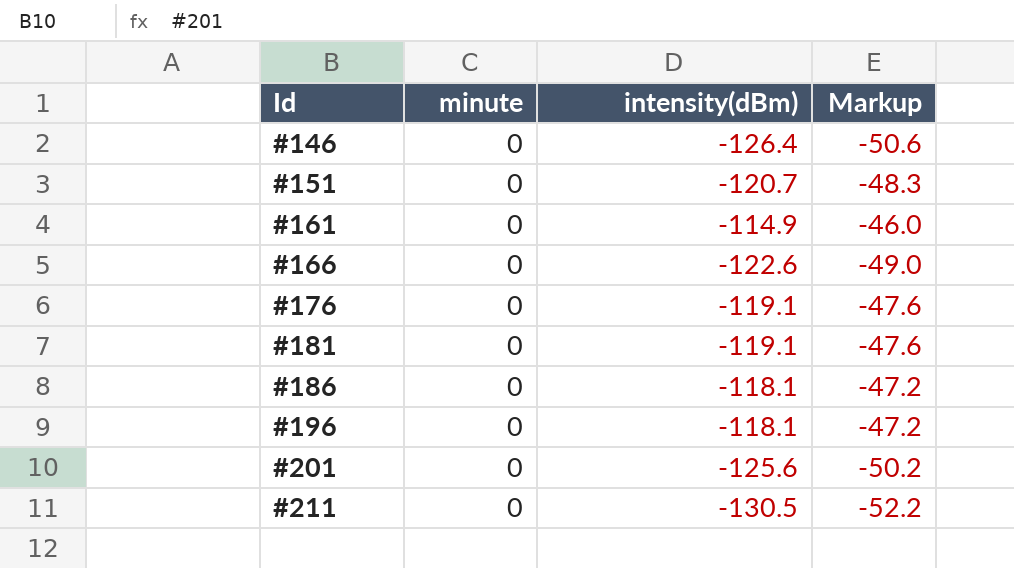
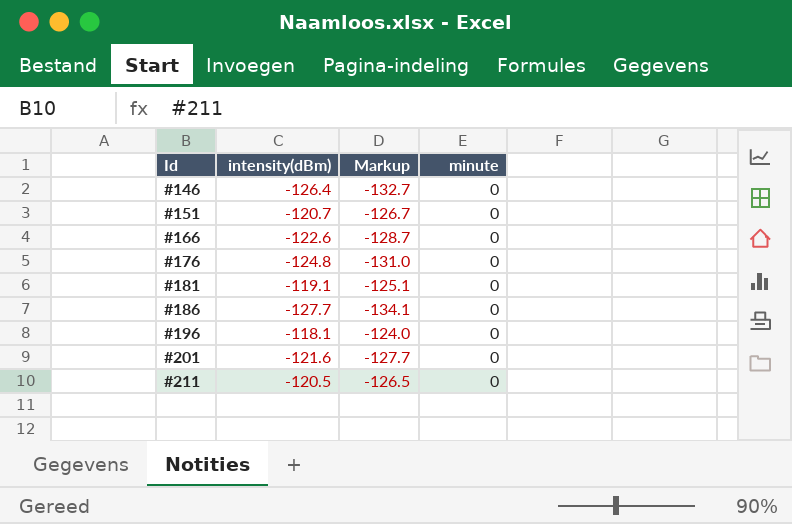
column Markup | formula: [intensity(dBm)] * 0.4 -> [intensity(dBm)] * 1.05
column minute | position: 2 -> 4
row #161: 0 | -114.9 | -46.0 -> none
#176 | intensity(dBm): -119.1 -> -124.8
#186 | intensity(dBm): -118.1 -> -127.7
#201 | intensity(dBm): -125.6 -> -121.6
#211 | intensity(dBm): -130.5 -> -120.5

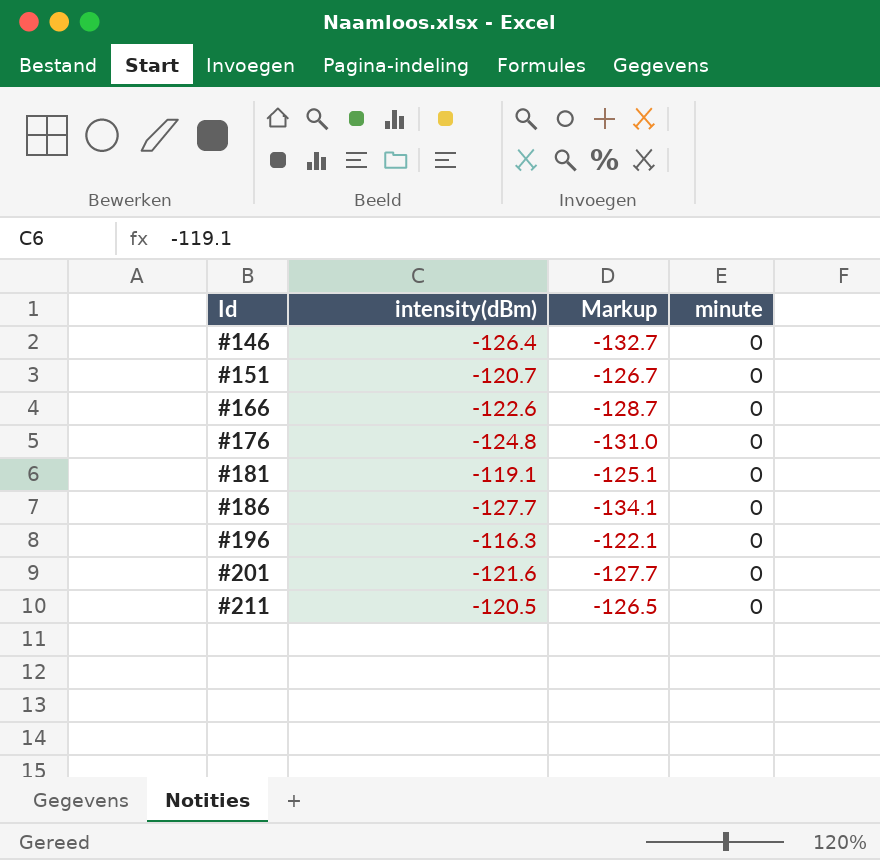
#196 | intensity(dBm): -118.1 -> -116.3
#196 | Markup: -124.0 -> -122.1

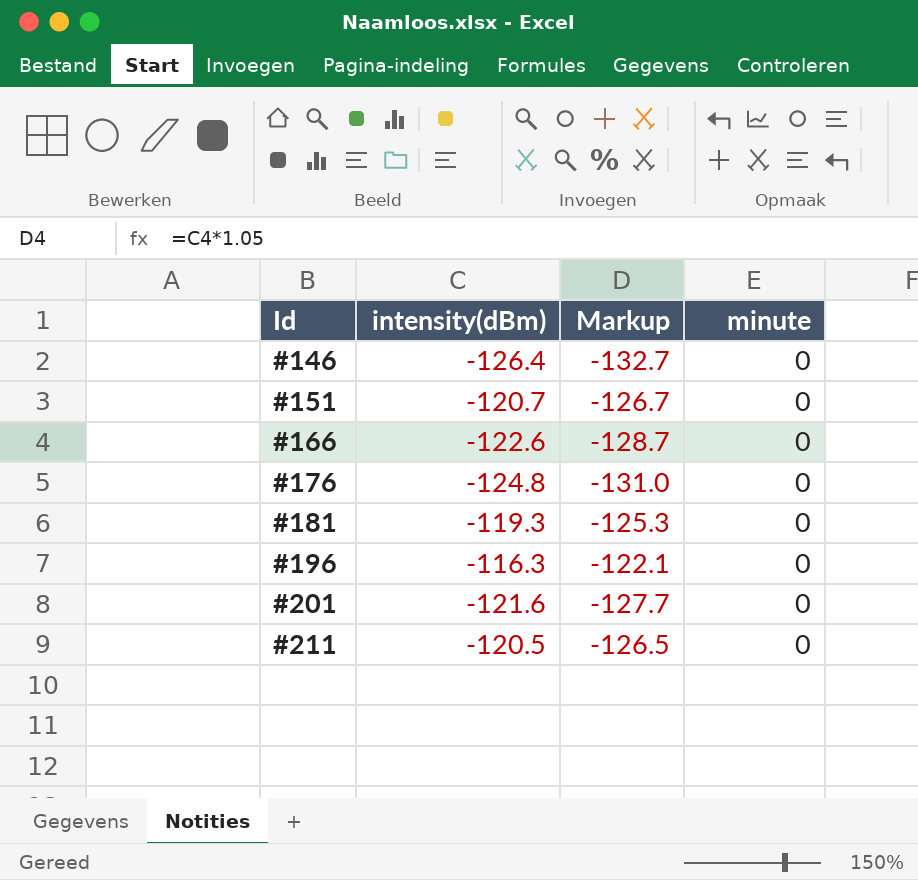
row #186: -127.7 | -134.1 | 0 -> none
#181 | intensity(dBm): -119.1 -> -119.3
#181 | Markup: -125.1 -> -125.3

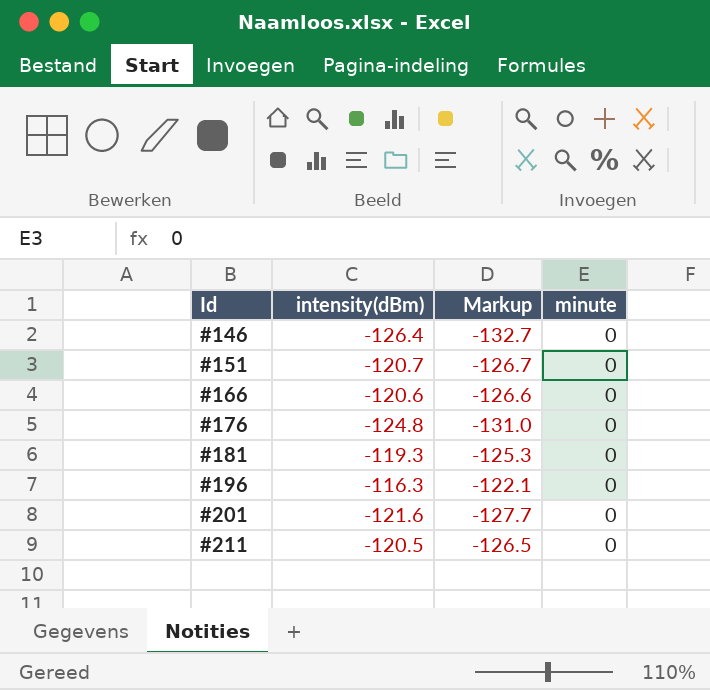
#166 | intensity(dBm): -122.6 -> -120.6
#166 | Markup: -128.7 -> -126.6

